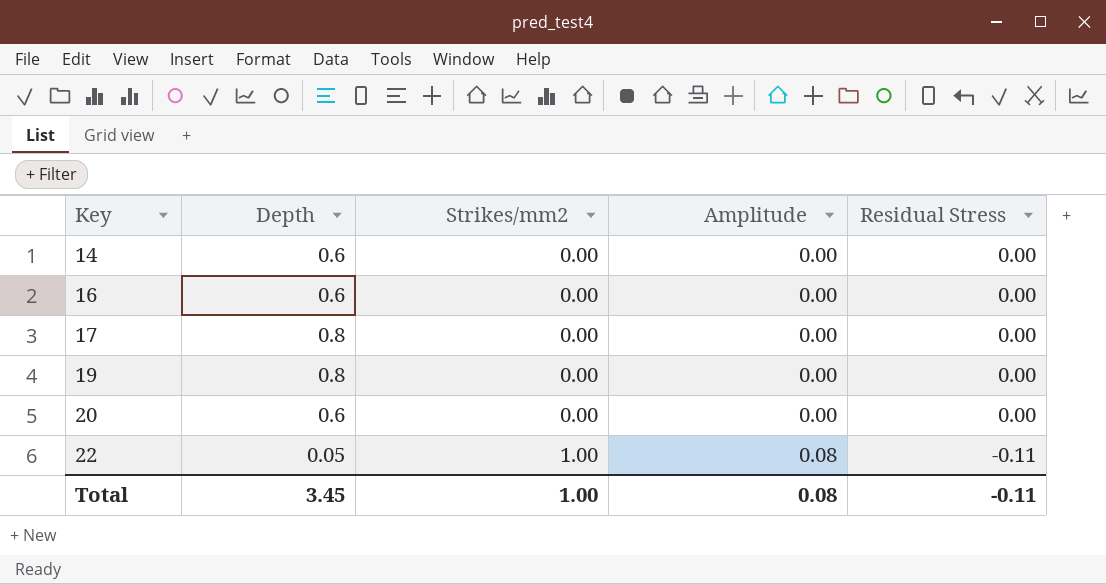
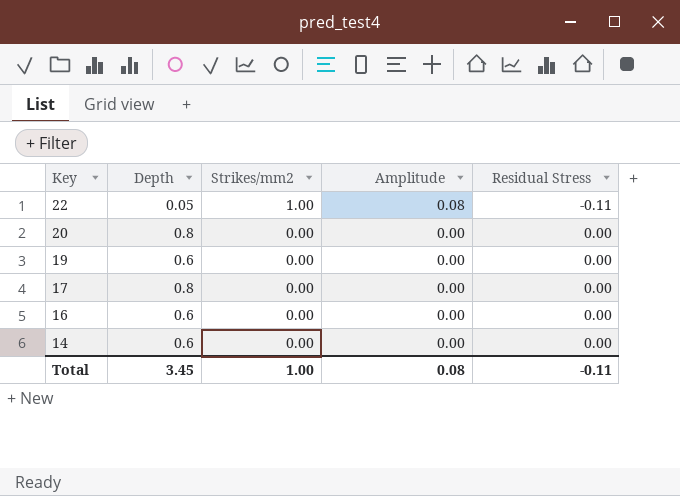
row order: Key ascending -> Key descending
20 | Depth: 0.6 -> 0.8
19 | Depth: 0.8 -> 0.6

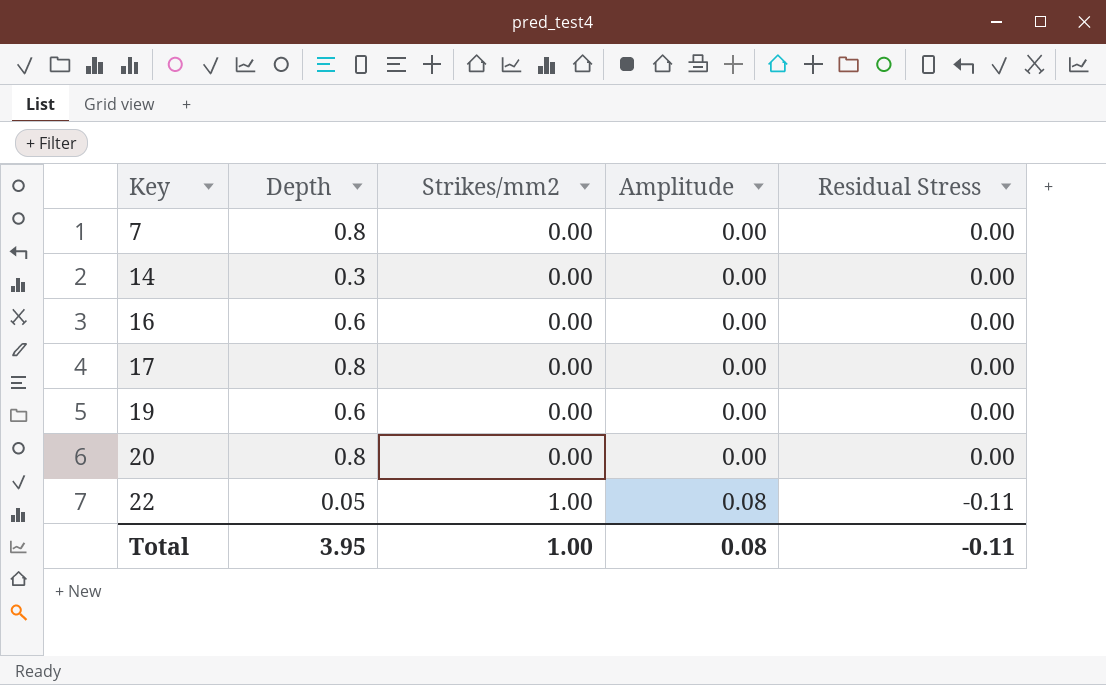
row order: Key descending -> Key ascending
row 7: none -> 0.8 | 0.00 | 0.00 | 0.00
14 | Depth: 0.6 -> 0.3
Total | Depth: 3.45 -> 3.95

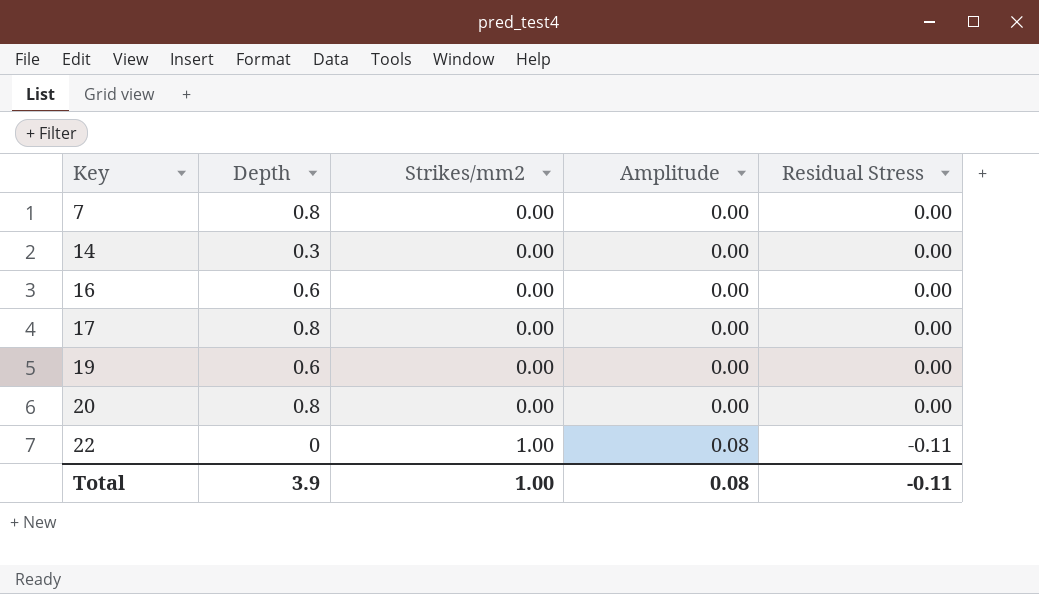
22 | Depth: 0.05 -> 0
Total | Depth: 3.95 -> 3.9

